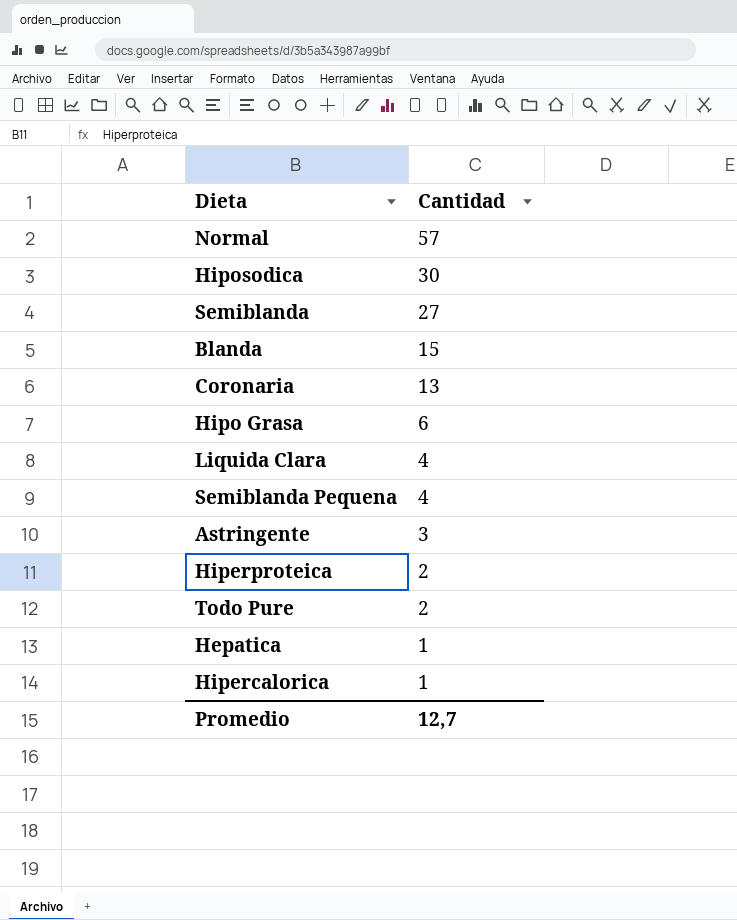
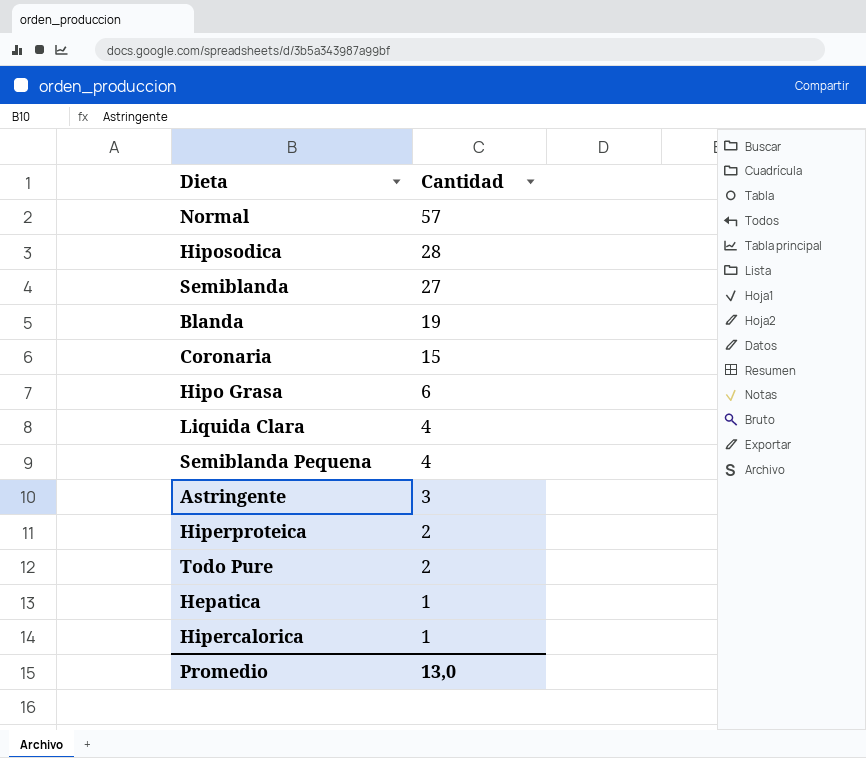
Hiposodica | Cantidad: 30 -> 28
Blanda | Cantidad: 15 -> 19
Coronaria | Cantidad: 13 -> 15
Promedio | Cantidad: 12,7 -> 13,0

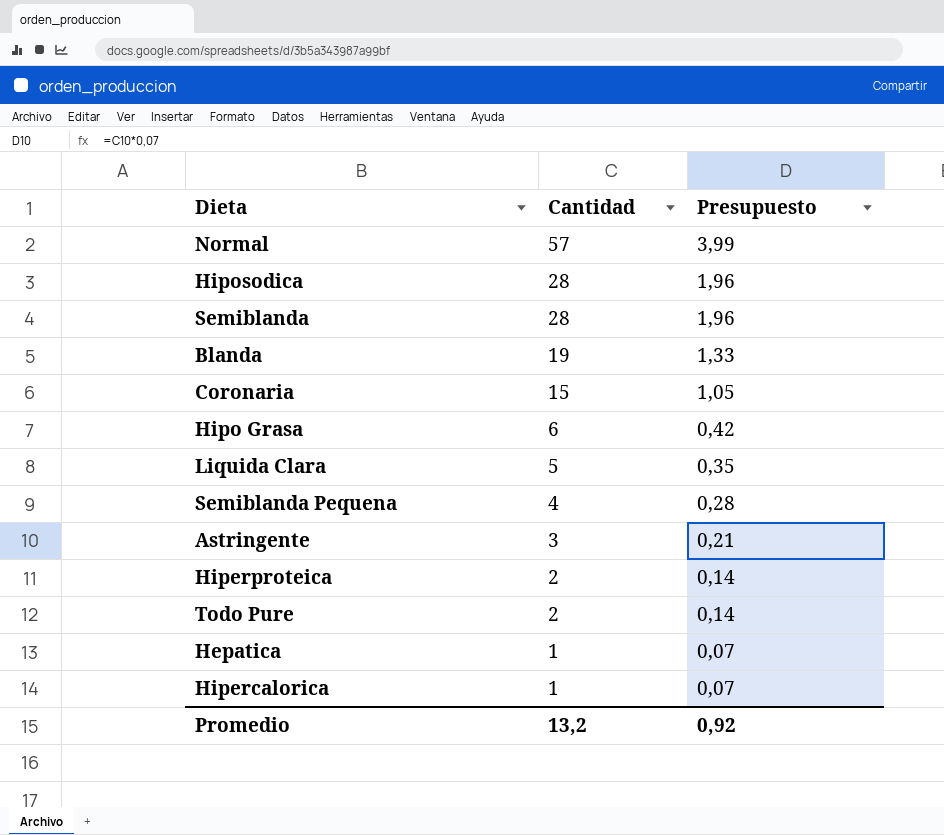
column Presupuesto | formula: none -> [Cantidad] * 0,07
Semiblanda | Cantidad: 27 -> 28
Liquida Clara | Cantidad: 4 -> 5
Promedio | Cantidad: 13,0 -> 13,2

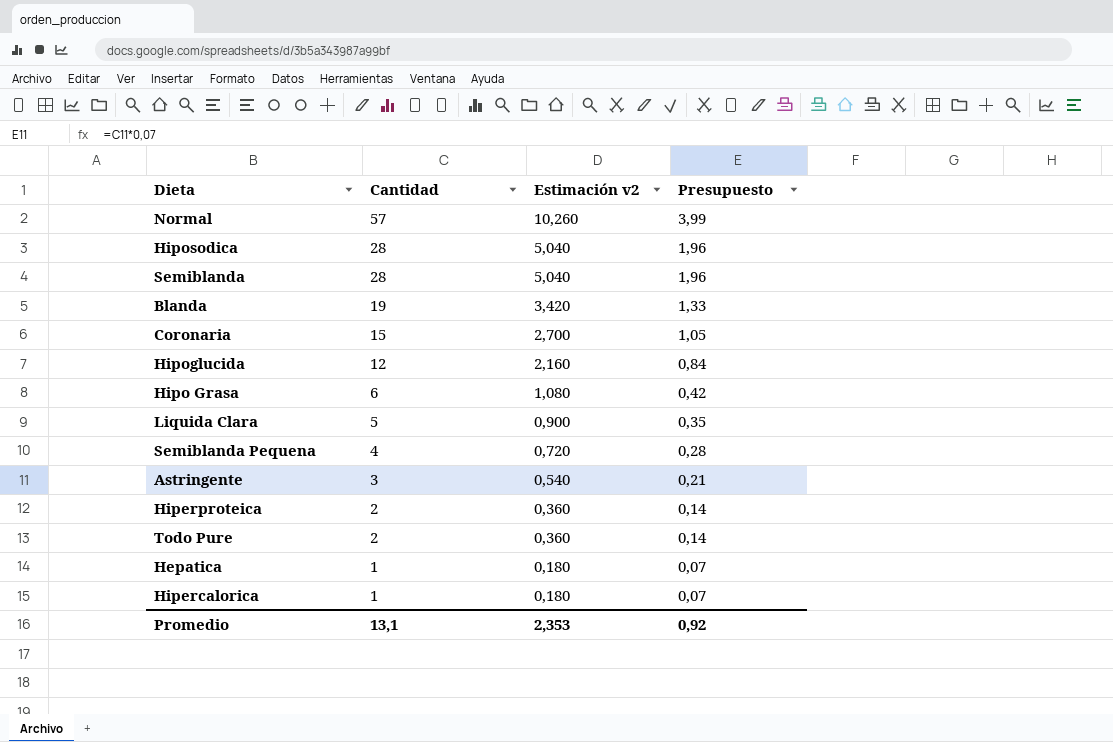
column Estimación v2 | formula: none -> [Cantidad] * 0,18
row Hipoglucida: none -> 12 | 2,160 | 0,84
Promedio | Cantidad: 13,2 -> 13,1

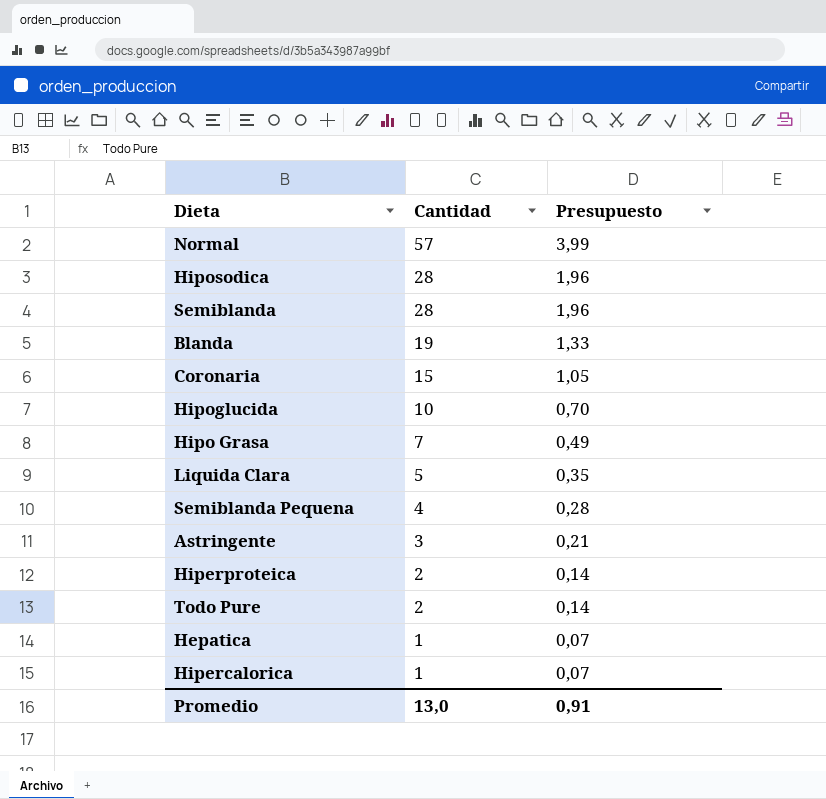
column Estimación v2 | formula: [Cantidad] * 0,18 -> none
Hipoglucida | Cantidad: 12 -> 10
Hipoglucida | Presupuesto: 0,84 -> 0,70
Hipo Grasa | Cantidad: 6 -> 7
Hipo Grasa | Presupuesto: 0,42 -> 0,49
Promedio | Cantidad: 13,1 -> 13,0
Promedio | Presupuesto: 0,92 -> 0,91

